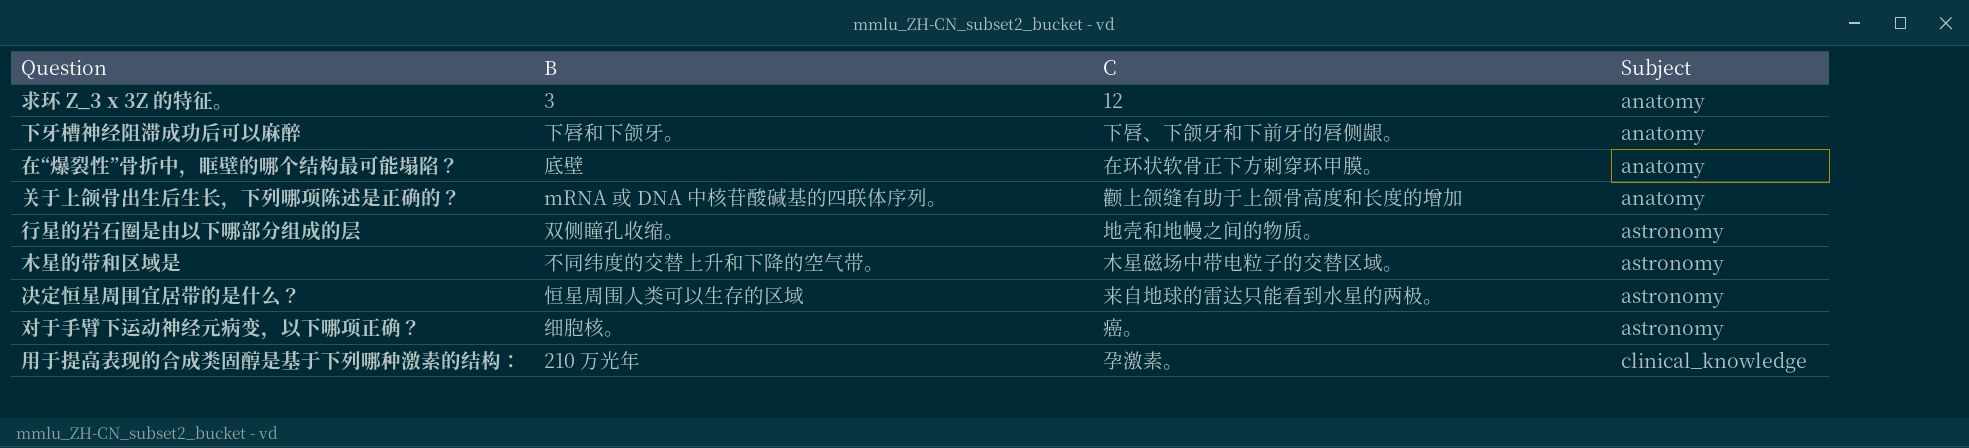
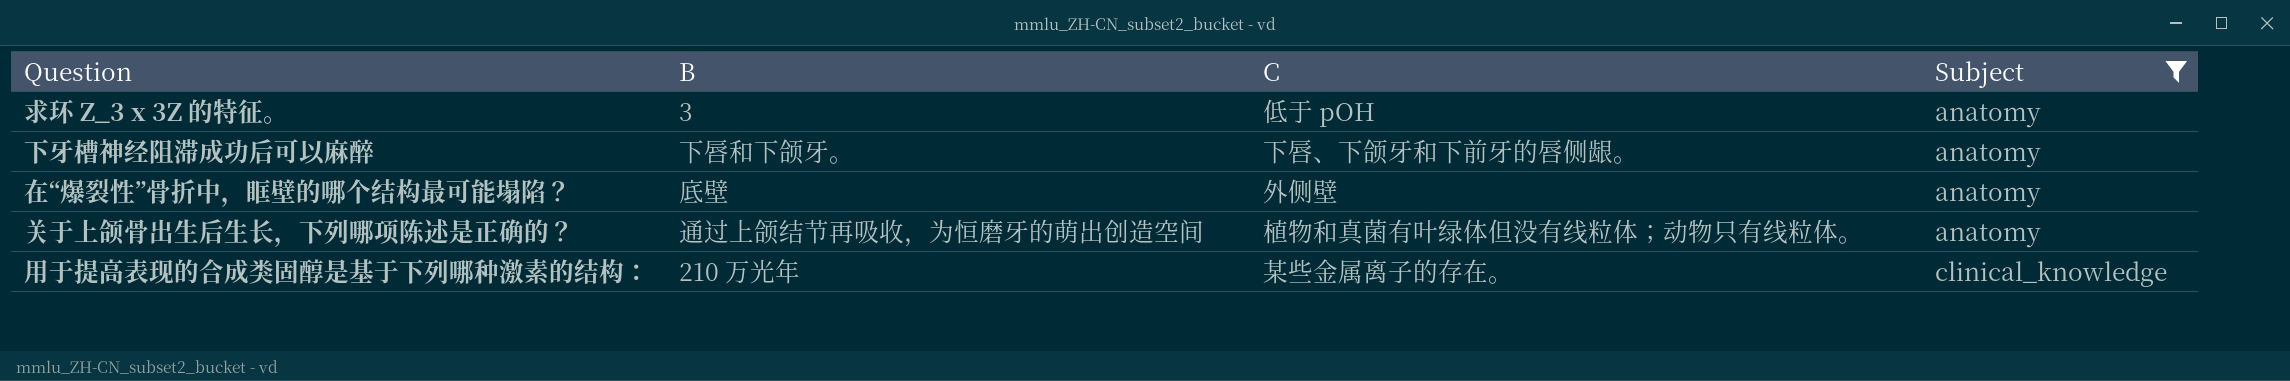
filter: none -> Subject != astronomy
求环 Z_3 x 3Z 的特征。 | C: 12 -> 低于 pOH
在“爆裂性”骨折中，眶壁的哪个结构最可能塌陷？ | C: 在环状软骨正下方刺穿环甲膜。 -> 外侧壁
关于上颌骨出生后生长，下列哪项陈述是正确的？ | B: mRNA 或 DNA 中核苷酸碱基的四联体序列。 -> 通过上颌结节再吸收，为恒磨牙的萌出创造空间
关于上颌骨出生后生长，下列哪项陈述是正确的？ | C: 颧上颌缝有助于上颌骨高度和长度的增加 -> 植物和真菌有叶绿体但没有线粒体；动物只有线粒体。
用于提高表现的合成类固醇是基于下列哪种激素的结构： | C: 孕激素。 -> 某些金属离子的存在。

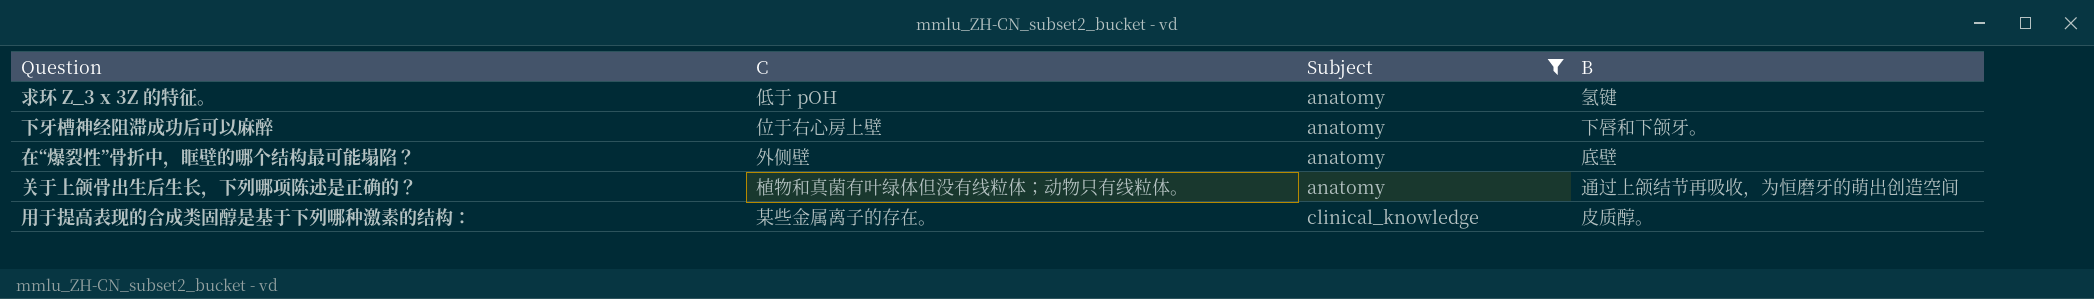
column B | position: 2 -> 4
求环 Z_3 x 3Z 的特征。 | B: 3 -> 氢键
下牙槽神经阻滞成功后可以麻醉 | C: 下唇、下颌牙和下前牙的唇侧龈。 -> 位于右心房上壁
用于提高表现的合成类固醇是基于下列哪种激素的结构： | B: 210 万光年 -> 皮质醇。

